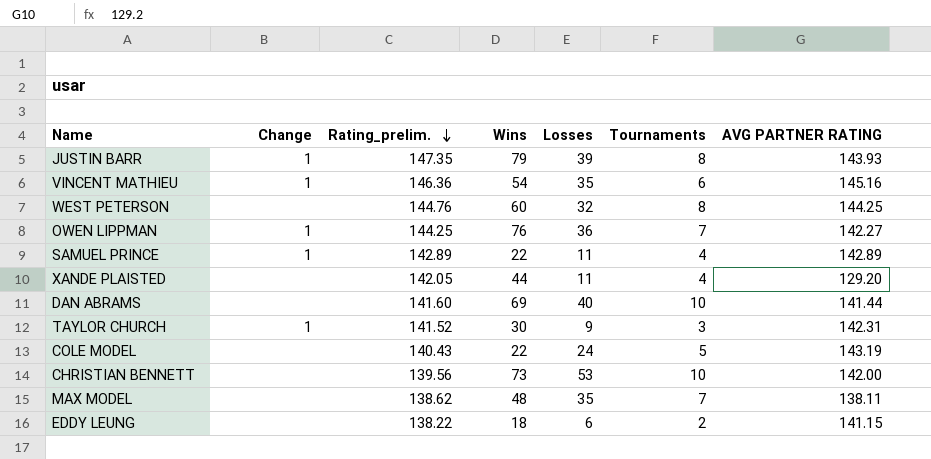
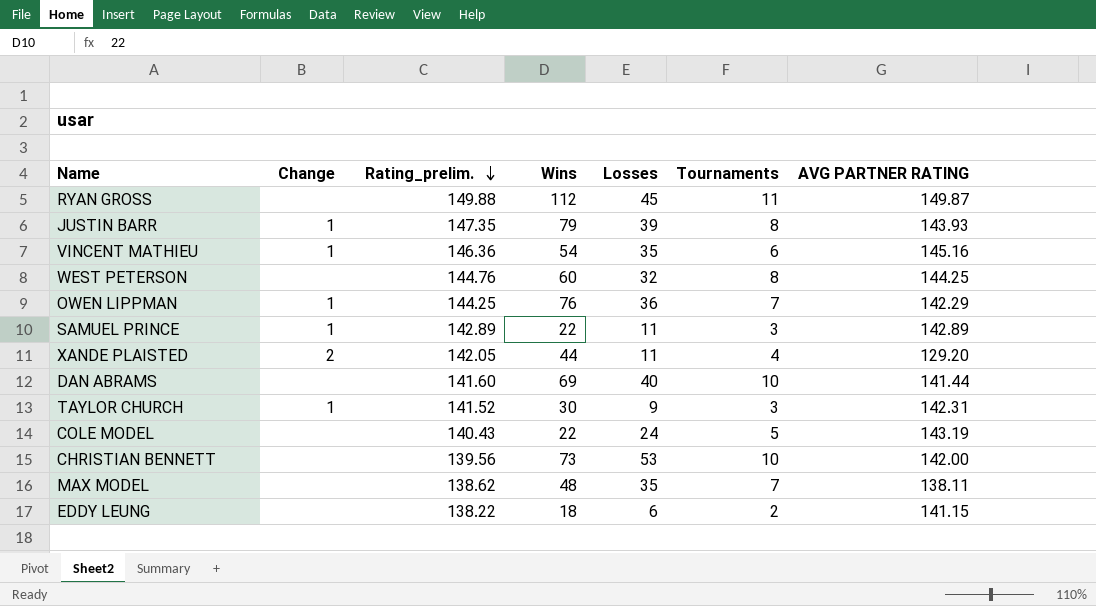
row RYAN GROSS: none -> none | 149.88 | 112 | 45 | 11 | 149.87
OWEN LIPPMAN | AVG PARTNER RATING: 142.27 -> 142.29
SAMUEL PRINCE | Tournaments: 4 -> 3
XANDE PLAISTED | Change: none -> 2

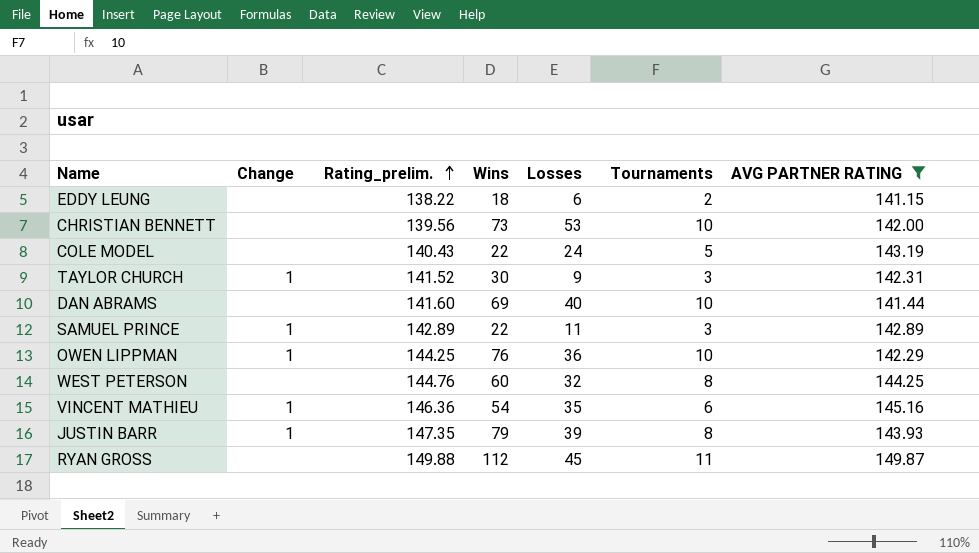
filter: none -> AVG PARTNER RATING >= 141.15
row order: Rating_prelim. descending -> Rating_prelim. ascending
OWEN LIPPMAN | Tournaments: 7 -> 10

